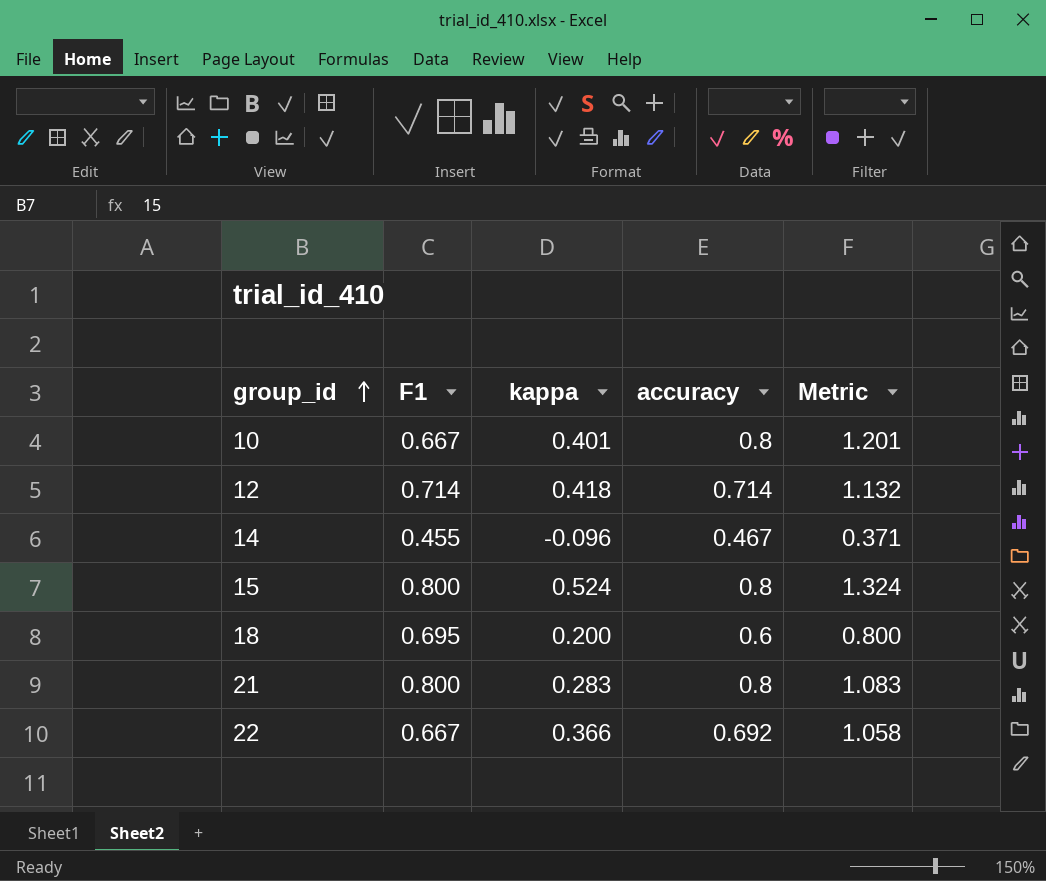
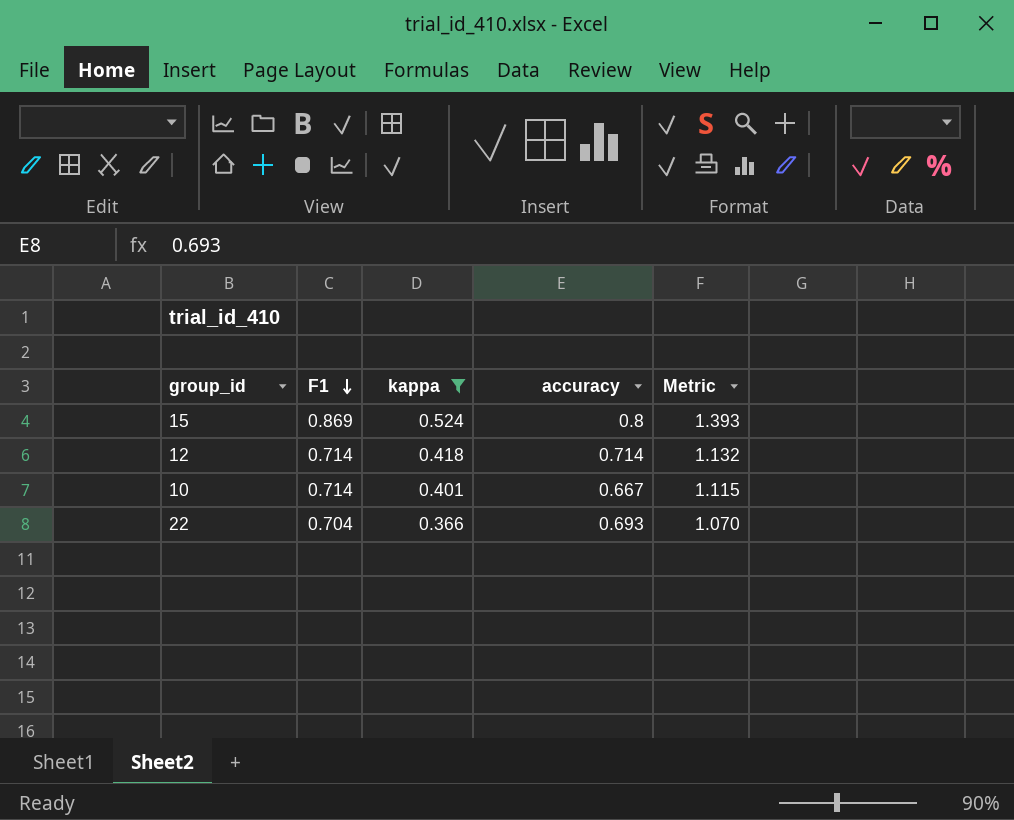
filter: none -> kappa >= 0.366
row order: group_id ascending -> F1 descending
column Metric | formula: [kappa] + [accuracy] -> [F1] + [kappa]
15 | F1: 0.800 -> 0.869
10 | F1: 0.667 -> 0.714
10 | accuracy: 0.8 -> 0.667
22 | F1: 0.667 -> 0.704
22 | accuracy: 0.692 -> 0.693

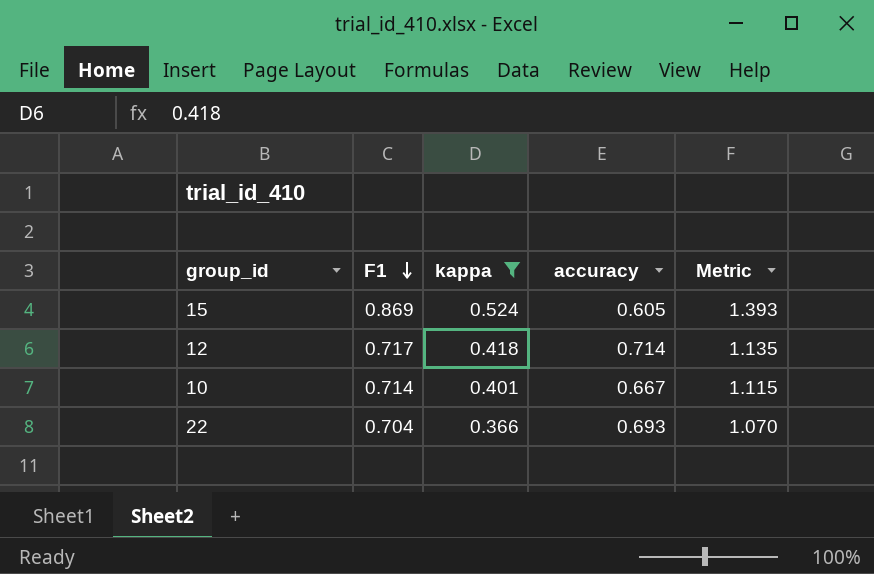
15 | accuracy: 0.8 -> 0.605
12 | F1: 0.714 -> 0.717
12 | Metric: 1.132 -> 1.135

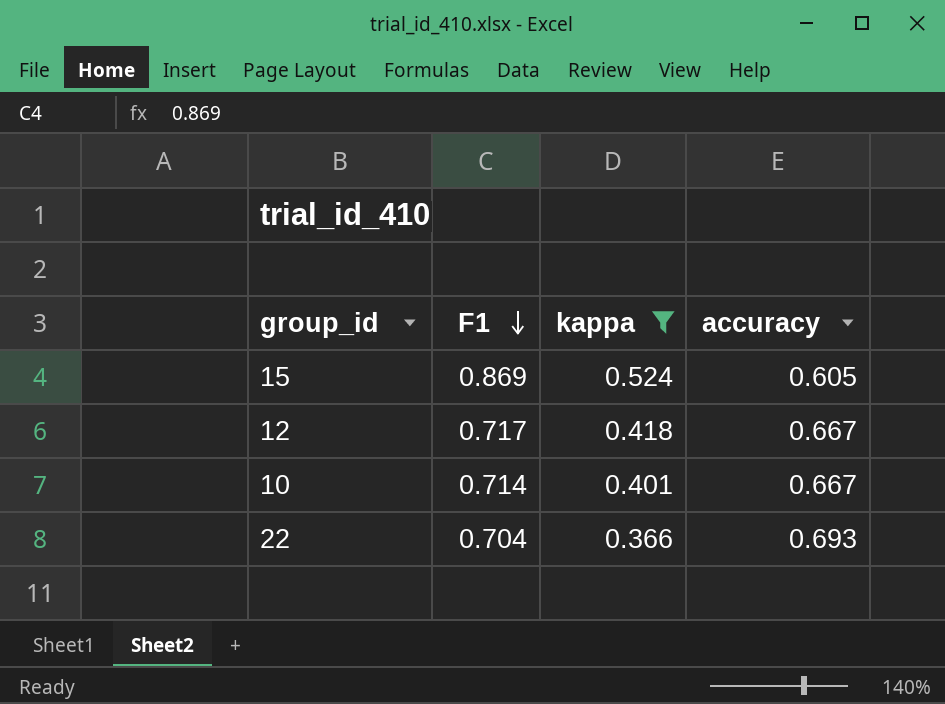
column Metric | formula: [F1] + [kappa] -> none
12 | accuracy: 0.714 -> 0.667

